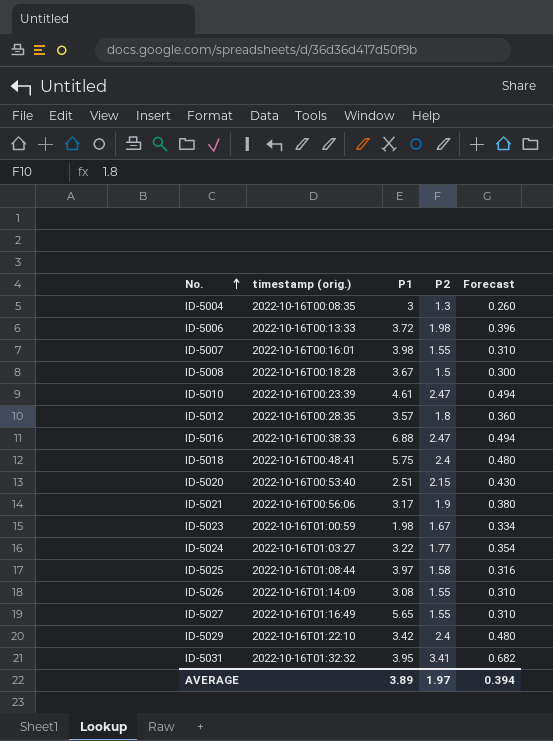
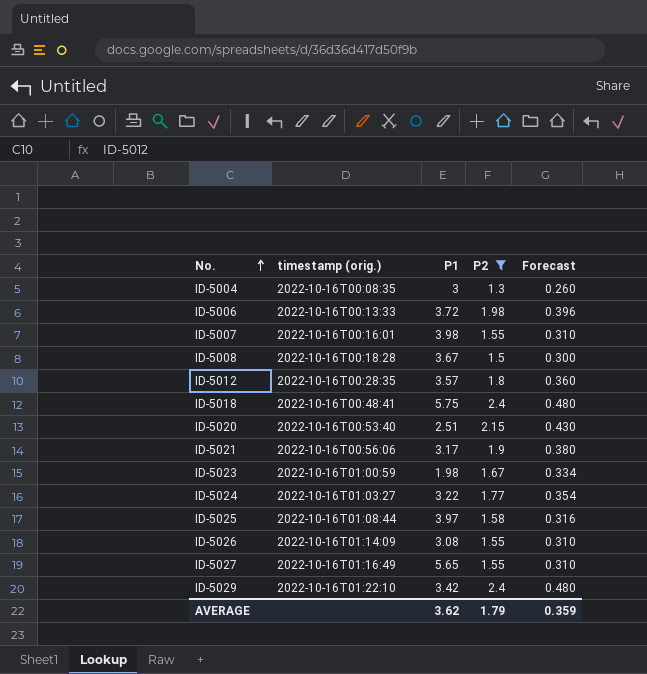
filter: none -> P2 <= 2.4
AVERAGE | P1: 3.89 -> 3.62
AVERAGE | P2: 1.97 -> 1.79
AVERAGE | Forecast: 0.394 -> 0.359

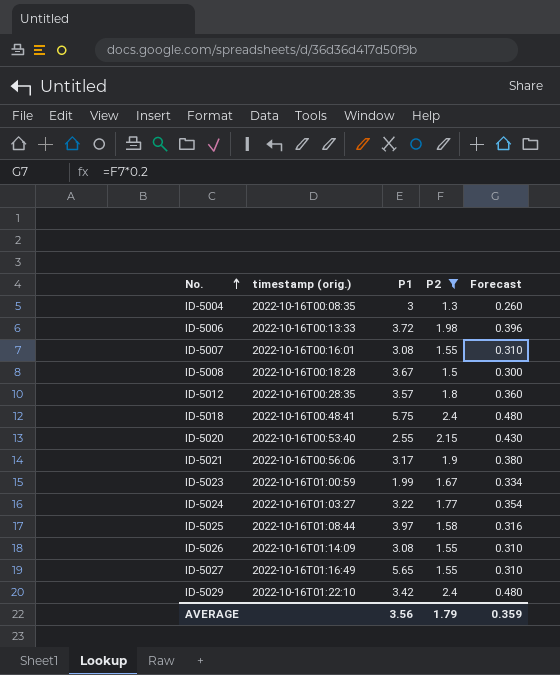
ID-5007 | P1: 3.98 -> 3.08
ID-5020 | P1: 2.51 -> 2.55
ID-5023 | P1: 1.98 -> 1.99
AVERAGE | P1: 3.62 -> 3.56

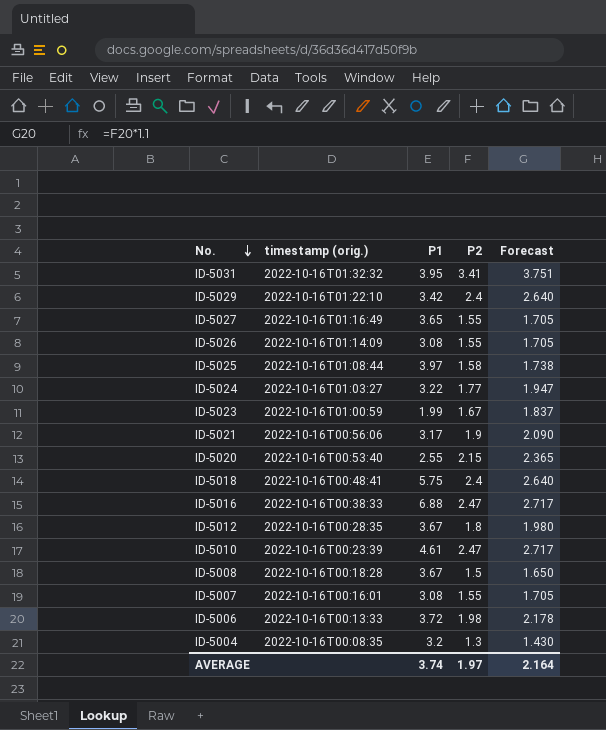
filter: P2 <= 2.4 -> none
row order: No. ascending -> No. descending
column Forecast | formula: [P2] * 0.2 -> [P2] * 1.1
ID-5027 | P1: 5.65 -> 3.65
ID-5012 | P1: 3.57 -> 3.67
ID-5004 | P1: 3 -> 3.2
AVERAGE | P1: 3.56 -> 3.74
AVERAGE | P2: 1.79 -> 1.97
AVERAGE | Forecast: 0.359 -> 2.164

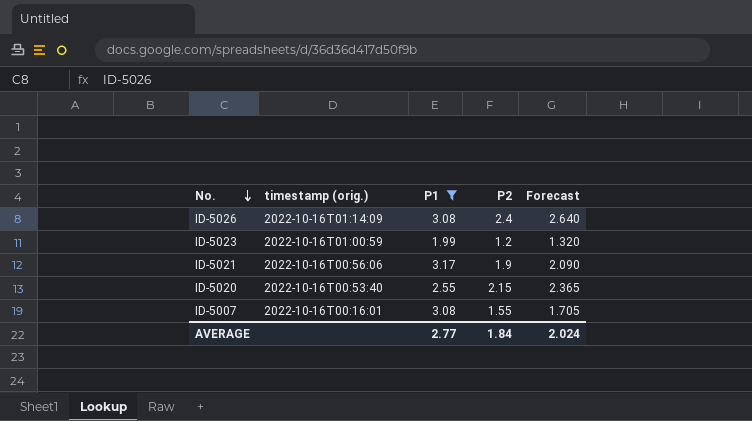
filter: none -> P1 <= 3.17
ID-5026 | P2: 1.55 -> 2.4
ID-5026 | Forecast: 1.705 -> 2.640
ID-5023 | P2: 1.67 -> 1.2
ID-5023 | Forecast: 1.837 -> 1.320
AVERAGE | P1: 3.74 -> 2.77
AVERAGE | P2: 1.97 -> 1.84
AVERAGE | Forecast: 2.164 -> 2.024

